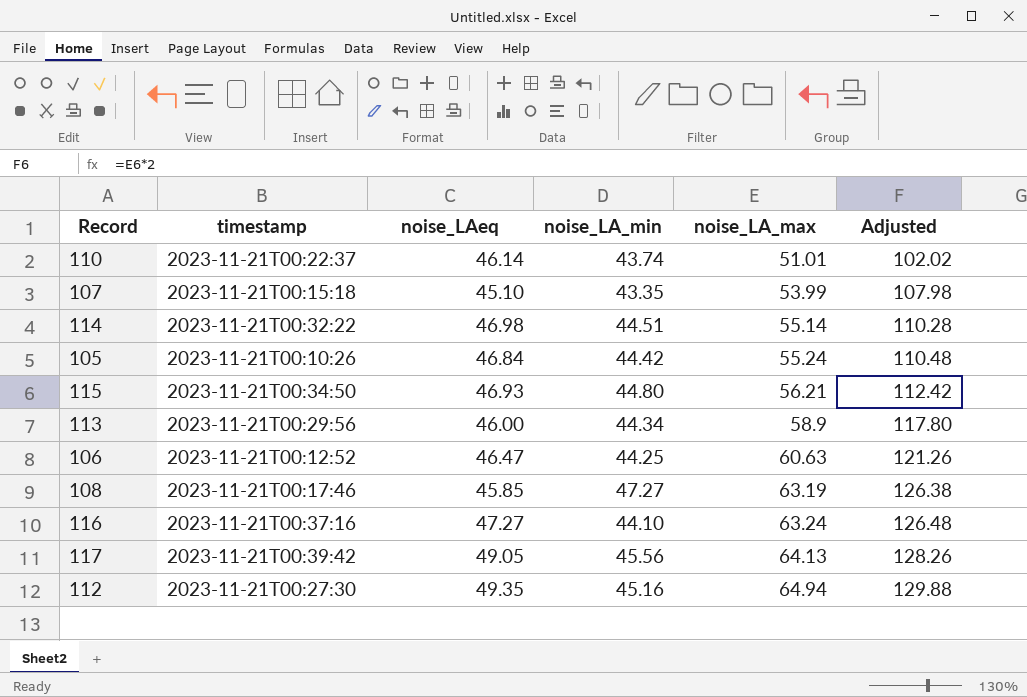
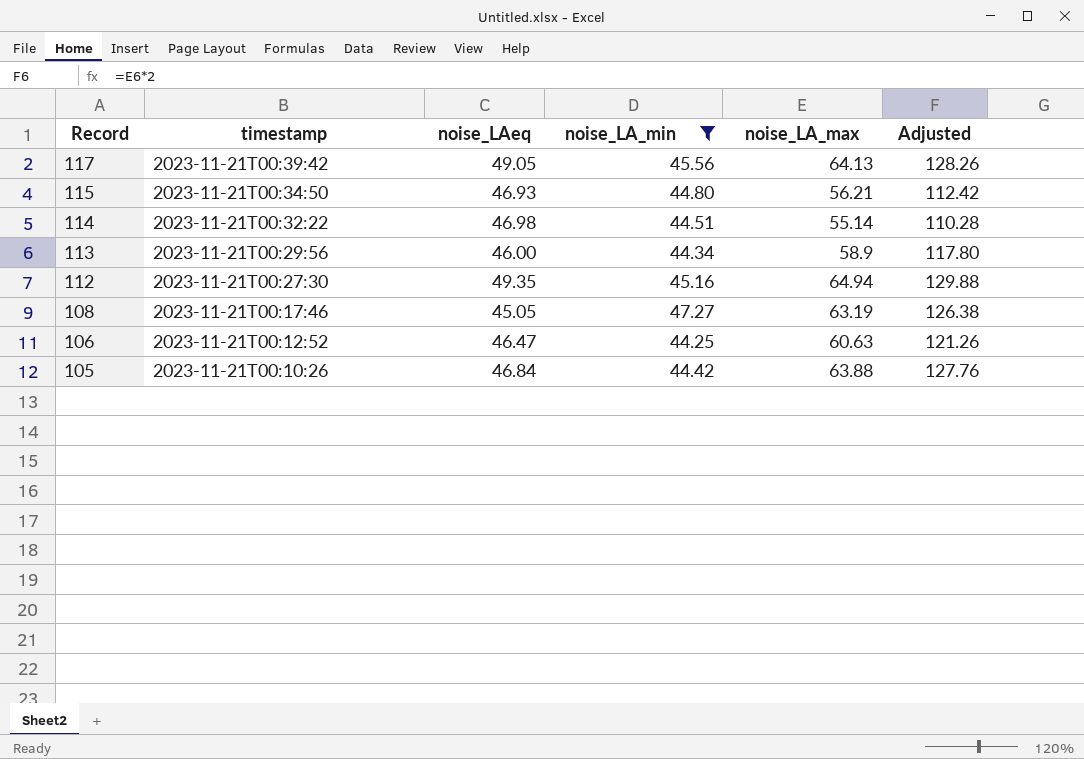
filter: none -> noise_LA_min >= 44.25
row order: noise_LA_max ascending -> Record descending
108 | noise_LAeq: 45.85 -> 45.05
105 | noise_LA_max: 55.24 -> 63.88
105 | Adjusted: 110.48 -> 127.76

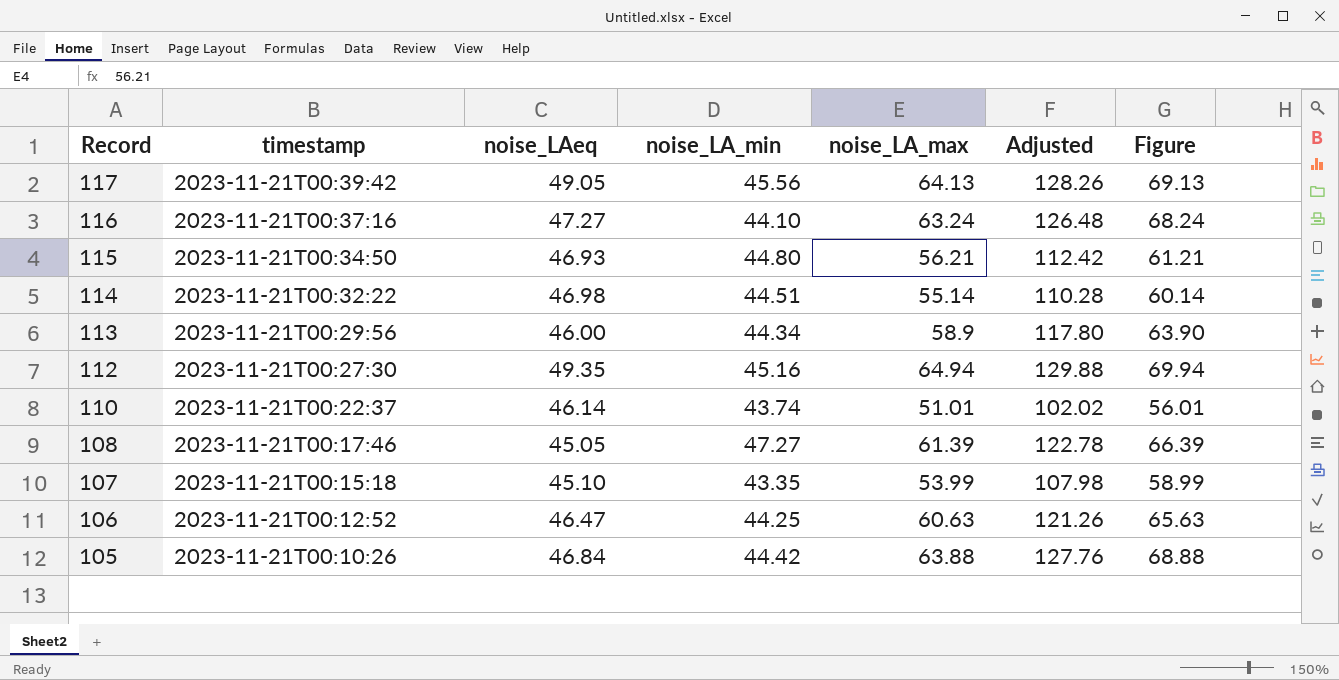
filter: noise_LA_min >= 44.25 -> none
column Figure | formula: none -> [noise_LA_max] + 5
108 | noise_LA_max: 63.19 -> 61.39
108 | Adjusted: 126.38 -> 122.78

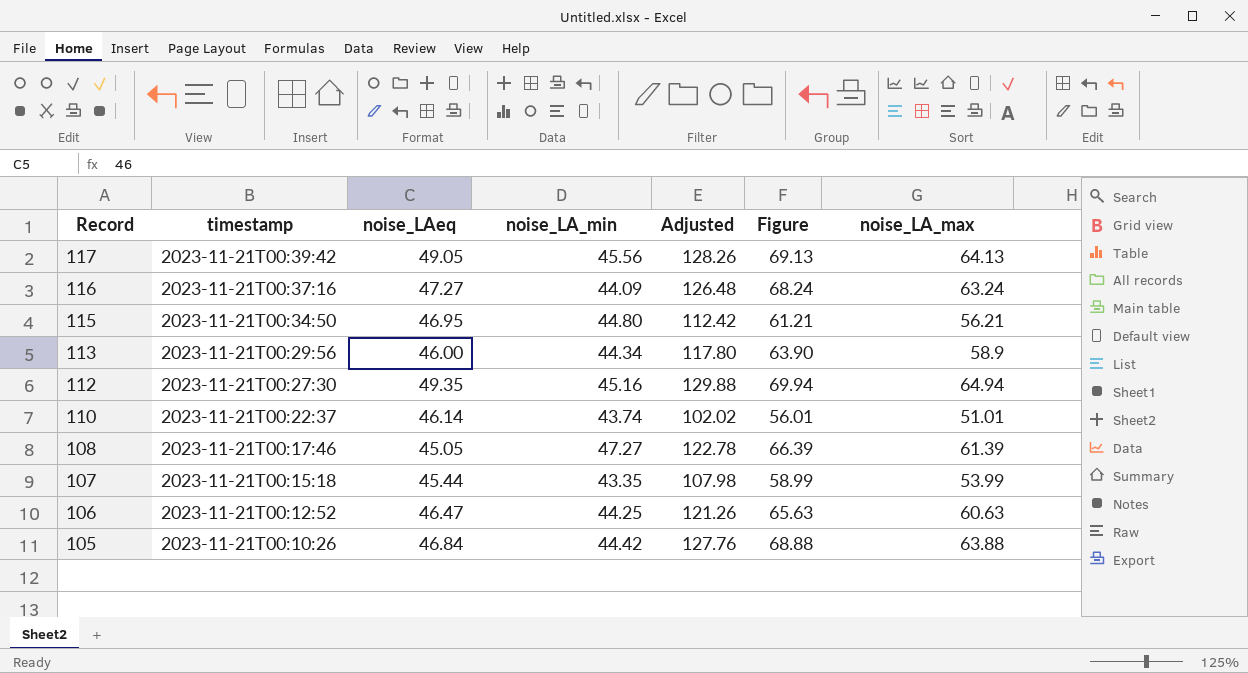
column noise_LA_max | position: 5 -> 7
row 114: 2023-11-21T00:32:22 | 46.98 | 44.51 | 55.14 | 110.28 | 60.14 -> none
116 | noise_LA_min: 44.10 -> 44.09
115 | noise_LAeq: 46.93 -> 46.95
107 | noise_LAeq: 45.10 -> 45.44

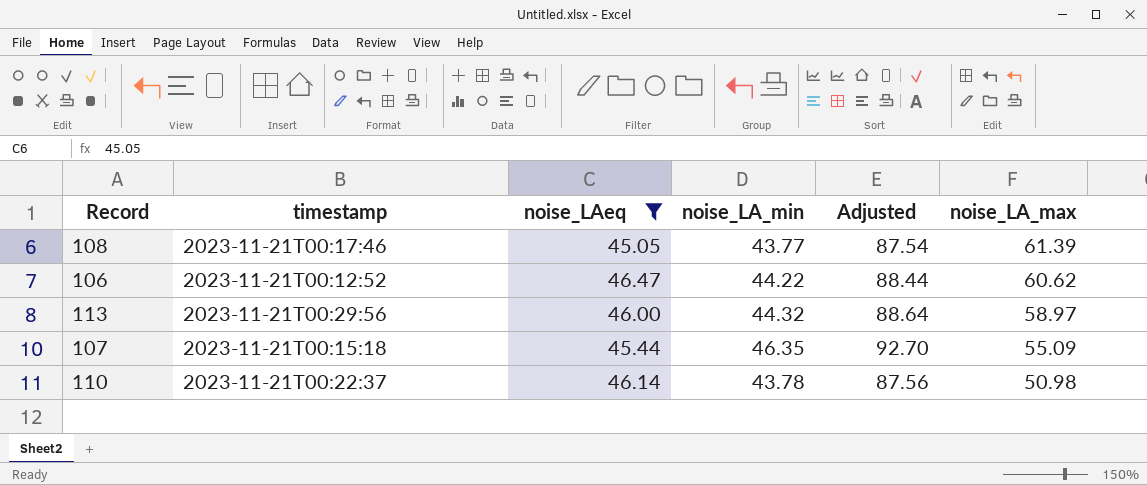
filter: none -> noise_LAeq <= 46.47
row order: Record descending -> noise_LA_max descending
column Figure | formula: [noise_LA_max] + 5 -> none
column Adjusted | formula: [noise_LA_max] * 2 -> [noise_LA_min] * 2
108 | noise_LA_min: 47.27 -> 43.77
106 | noise_LA_min: 44.25 -> 44.22
106 | noise_LA_max: 60.63 -> 60.62
113 | noise_LA_min: 44.34 -> 44.32
113 | noise_LA_max: 58.9 -> 58.97
107 | noise_LA_min: 43.35 -> 46.35
107 | noise_LA_max: 53.99 -> 55.09
110 | noise_LA_min: 43.74 -> 43.78
110 | noise_LA_max: 51.01 -> 50.98

